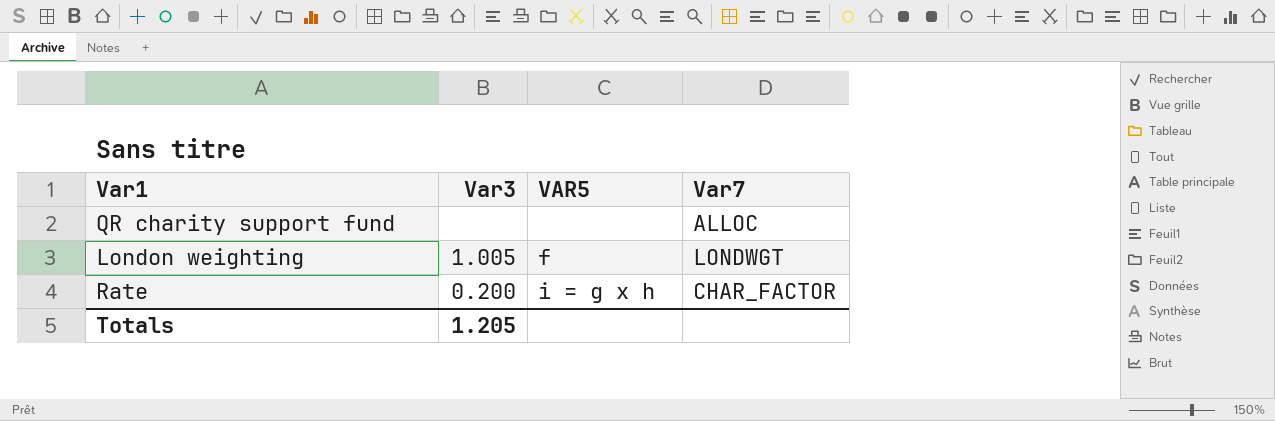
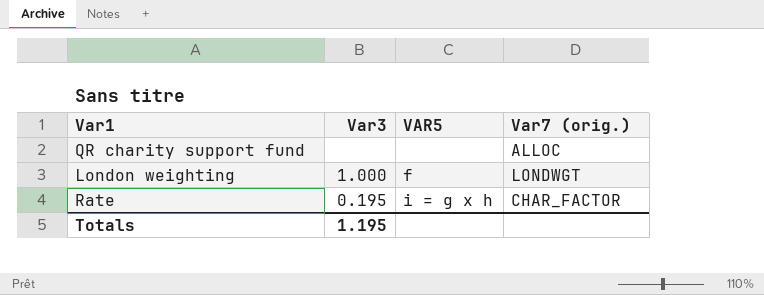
column name: Var7 -> Var7 (orig.)
London weighting | Var3: 1.005 -> 1.000
Rate | Var3: 0.200 -> 0.195
Totals | Var3: 1.205 -> 1.195

